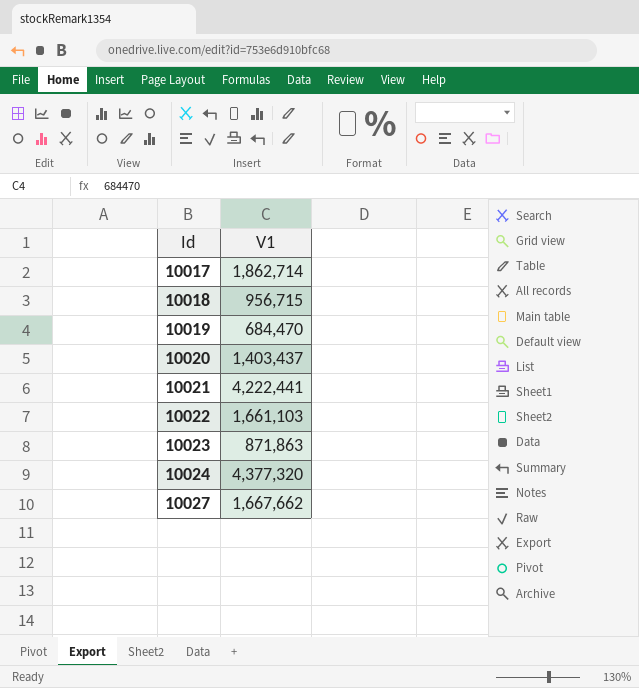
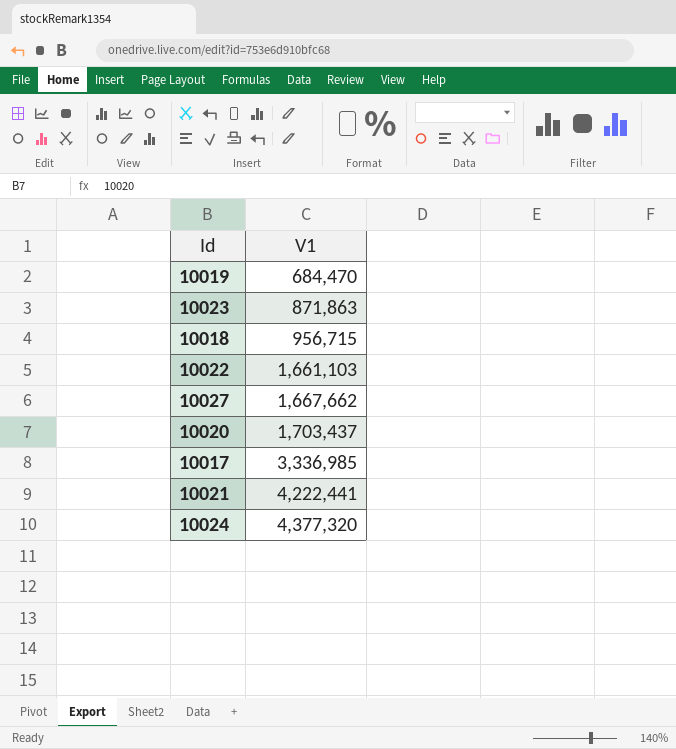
row order: Id ascending -> V1 ascending
10020 | V1: 1,403,437 -> 1,703,437
10017 | V1: 1,862,714 -> 3,336,985

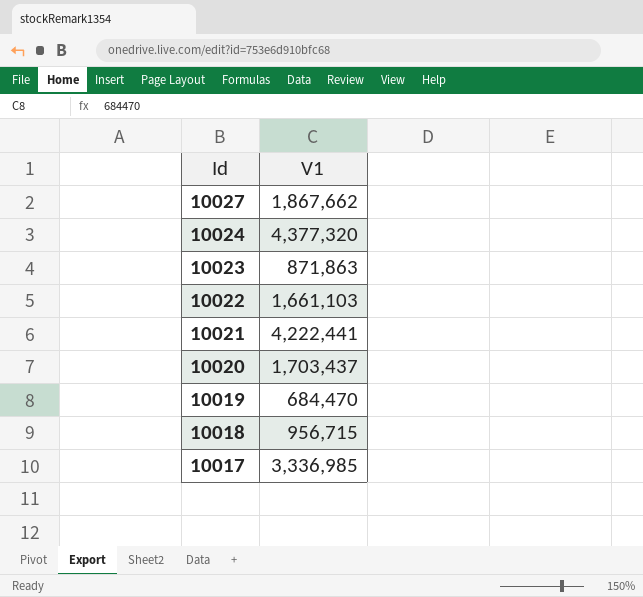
row order: V1 ascending -> Id descending
10027 | V1: 1,667,662 -> 1,867,662

